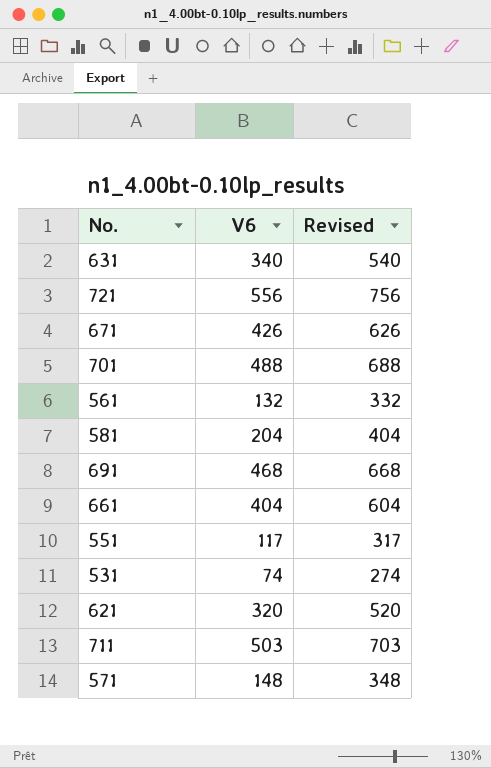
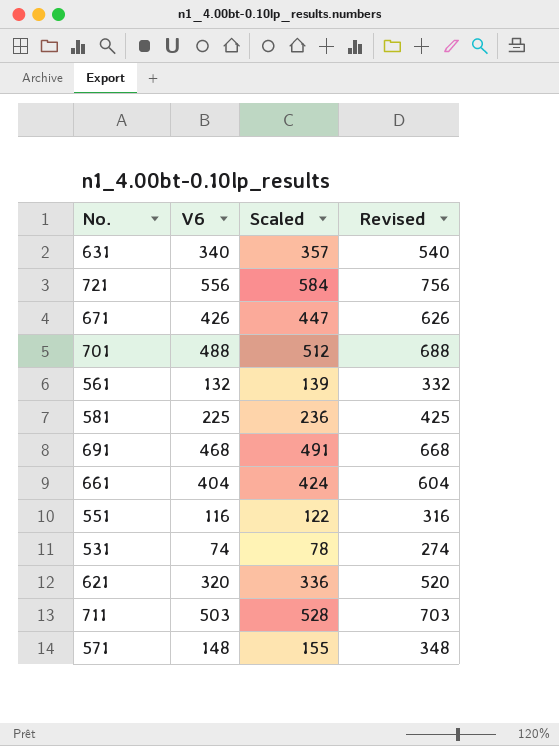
column Scaled | formula: none -> [V6] * 1.05
581 | V6: 204 -> 225
581 | Revised: 404 -> 425
551 | V6: 117 -> 116
551 | Revised: 317 -> 316

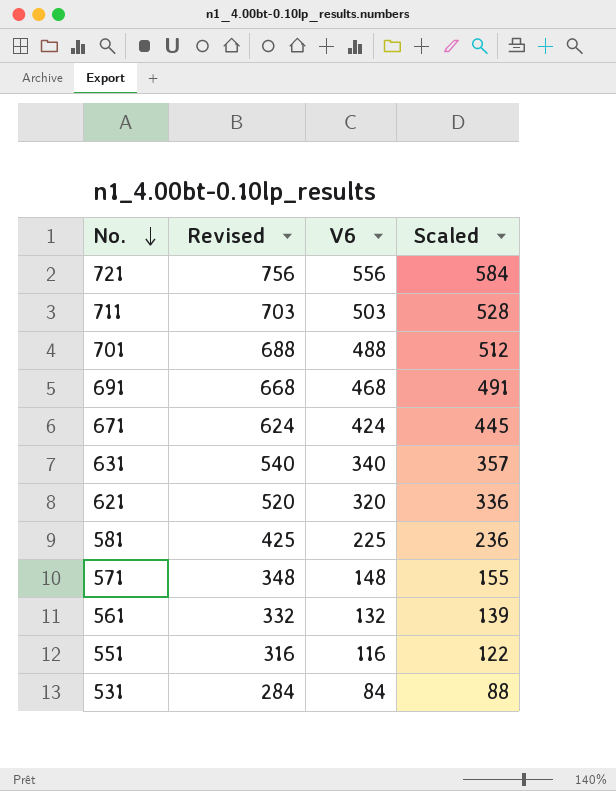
row order: none -> No. descending
column Revised | position: 4 -> 2
row 661: 404 | 424 | 604 -> none
671 | Revised: 626 -> 624
671 | V6: 426 -> 424
671 | Scaled: 447 -> 445
531 | Revised: 274 -> 284
531 | V6: 74 -> 84
531 | Scaled: 78 -> 88

